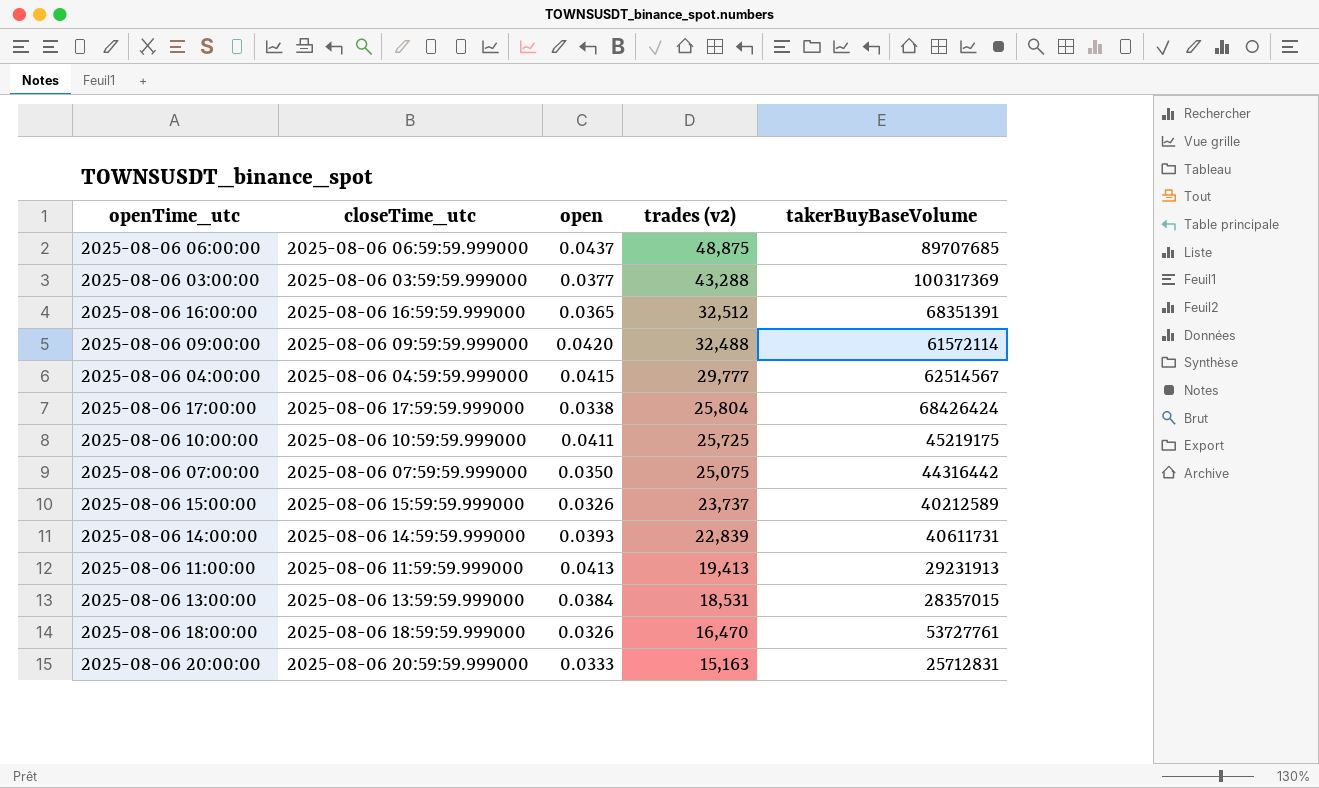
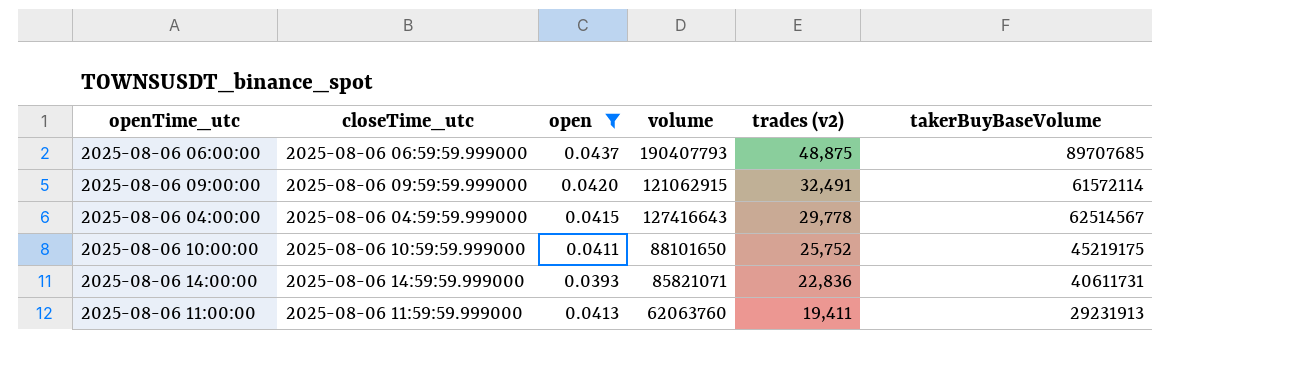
filter: none -> open >= 0.0393
column volume | position: none -> 4
2025-08-06 09:00:00 | trades (v2): 32,488 -> 32,491
2025-08-06 04:00:00 | trades (v2): 29,777 -> 29,778
2025-08-06 10:00:00 | trades (v2): 25,725 -> 25,752
2025-08-06 14:00:00 | trades (v2): 22,839 -> 22,836
2025-08-06 11:00:00 | trades (v2): 19,413 -> 19,411

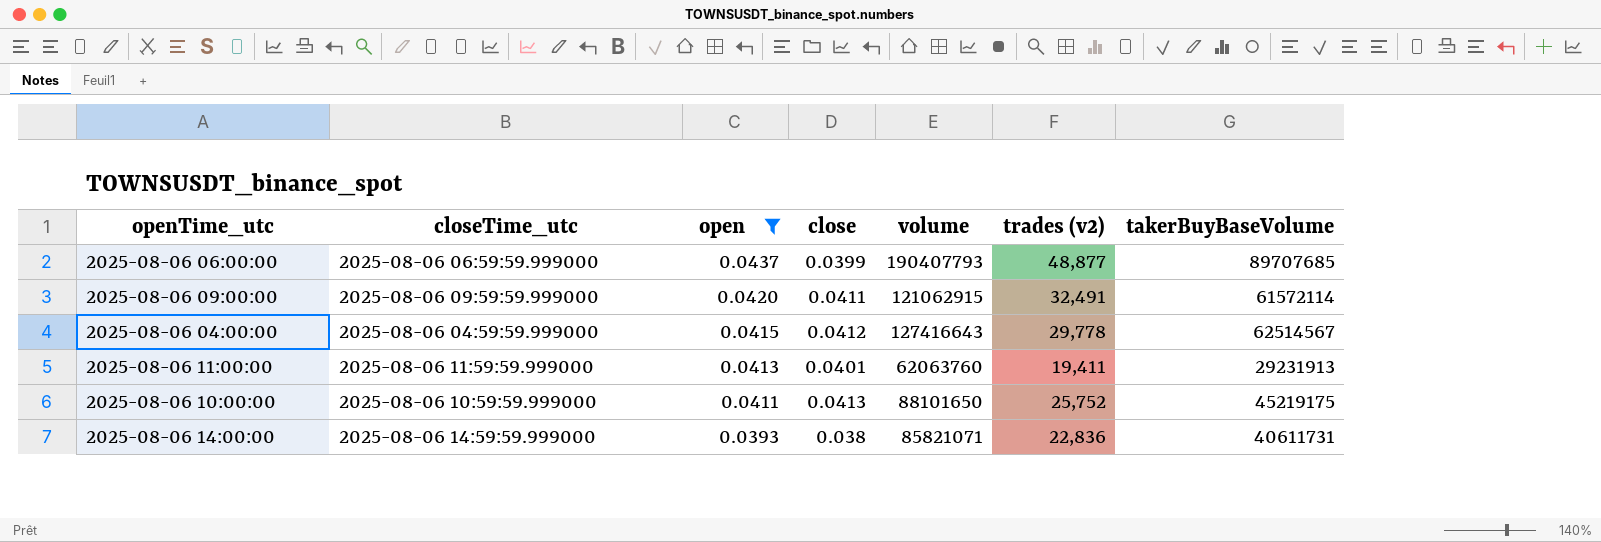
row order: trades (v2) descending -> open descending
column close | position: none -> 4
2025-08-06 06:00:00 | trades (v2): 48,875 -> 48,877

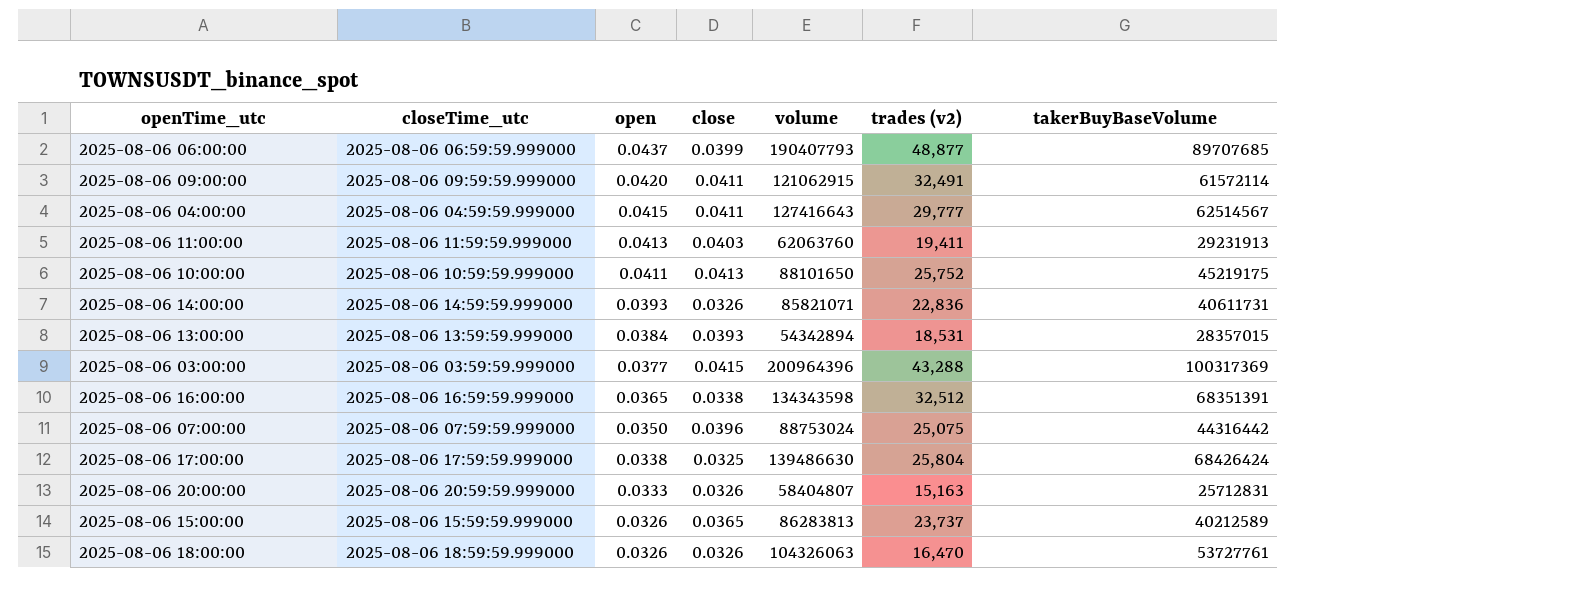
filter: open >= 0.0393 -> none
2025-08-06 04:00:00 | close: 0.0412 -> 0.0411
2025-08-06 04:00:00 | trades (v2): 29,778 -> 29,777
2025-08-06 11:00:00 | close: 0.0401 -> 0.0403
2025-08-06 14:00:00 | close: 0.038 -> 0.0326

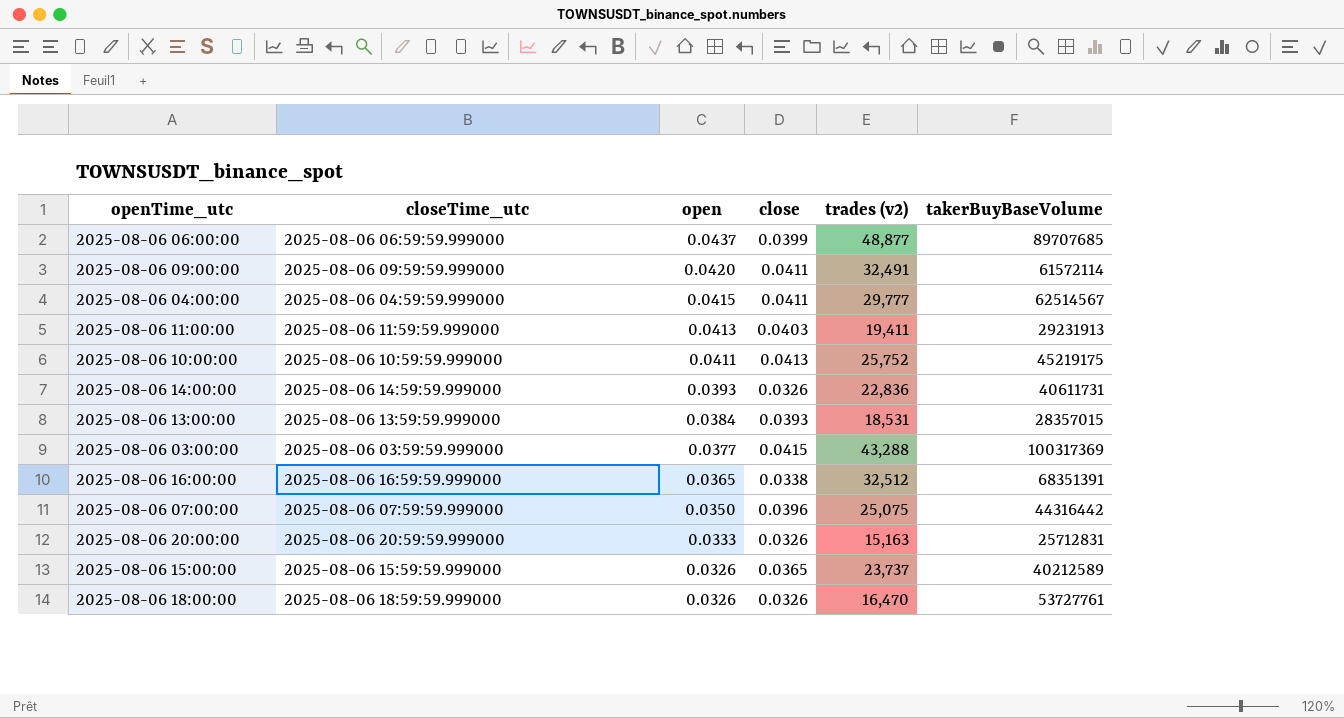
column volume | position: 5 -> none
row 2025-08-06 17:00:00: 2025-08-06 17:59:59.999000 | 0.0338 | 0.0325 | 139486630 | 25,804 | 68426424 -> none

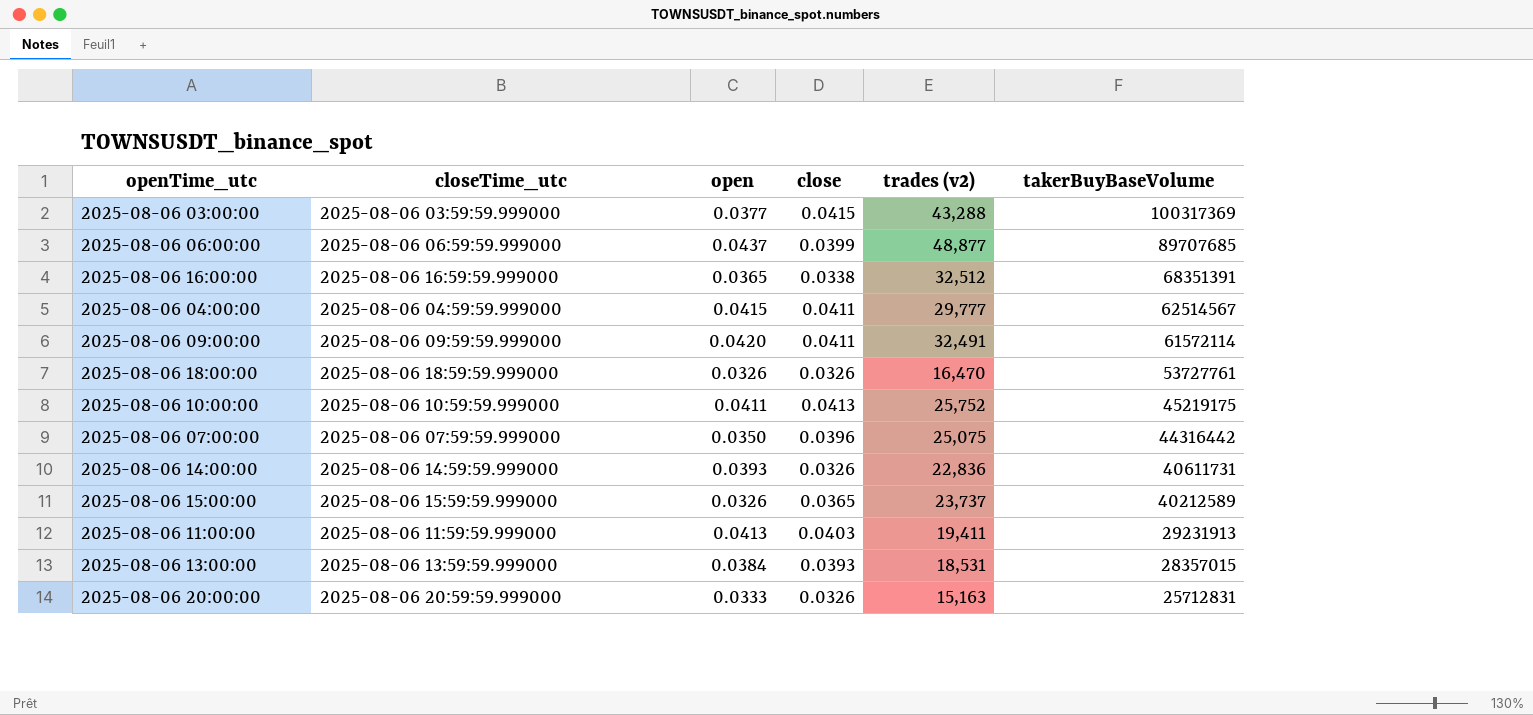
row order: open descending -> takerBuyBaseVolume descending

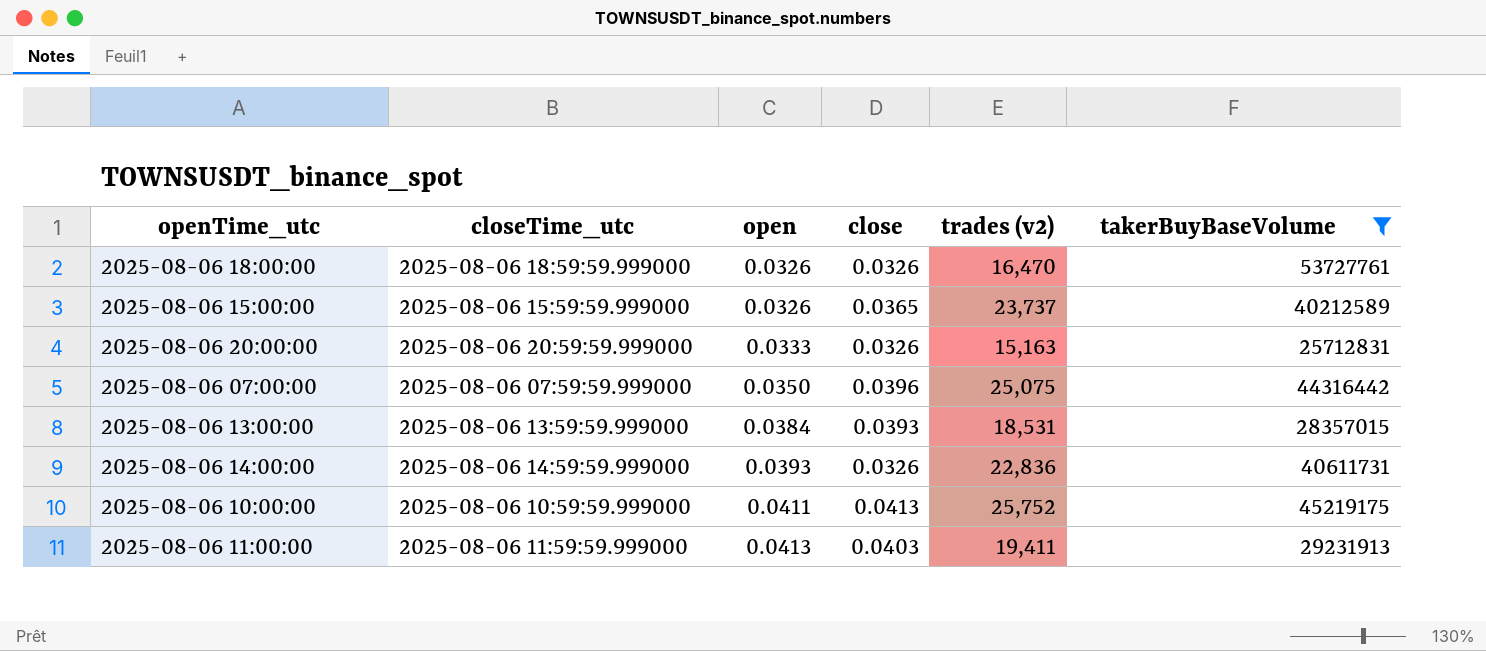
filter: none -> takerBuyBaseVolume <= 53727761
row order: takerBuyBaseVolume descending -> open ascending

